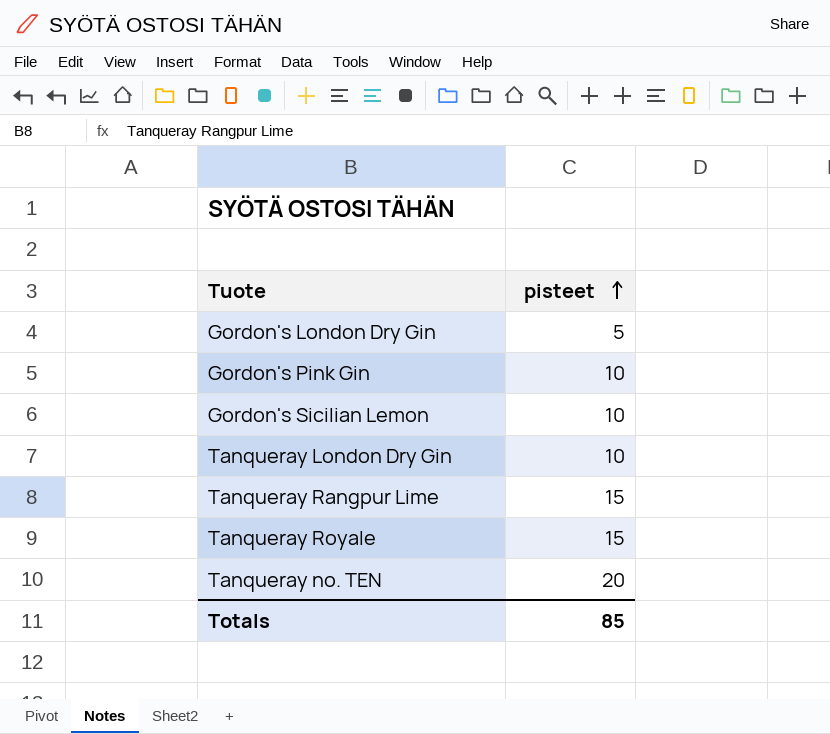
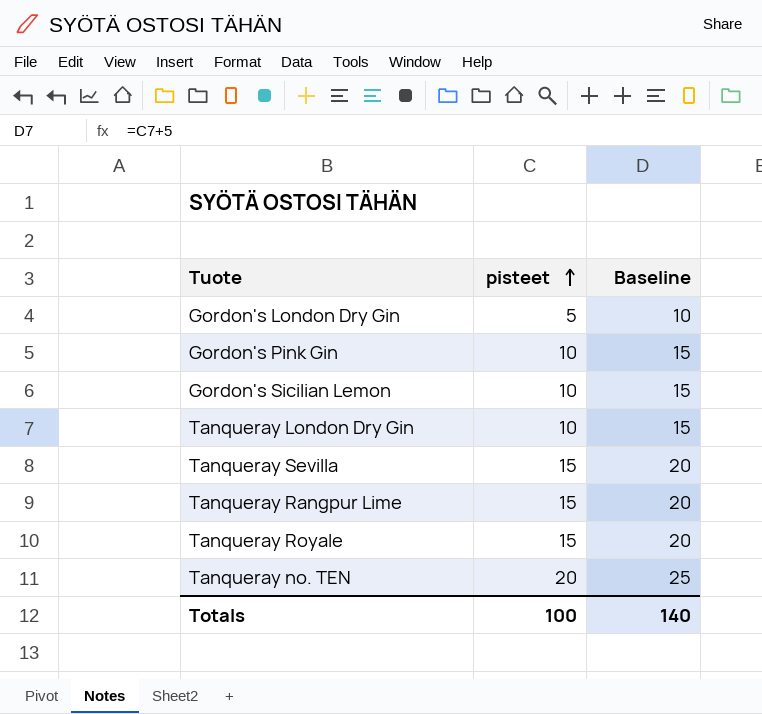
column Baseline | formula: none -> [pisteet] + 5
row Tanqueray Sevilla: none -> 15 | 20
Totals | pisteet: 85 -> 100

